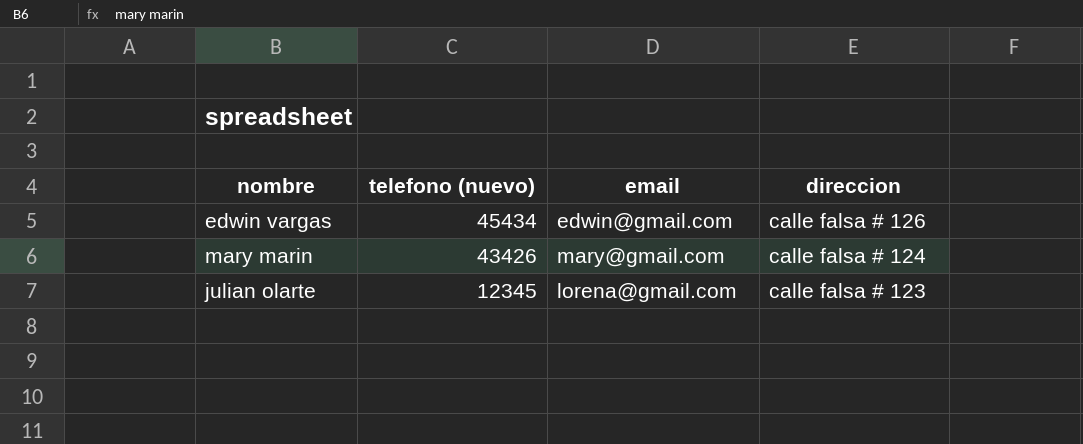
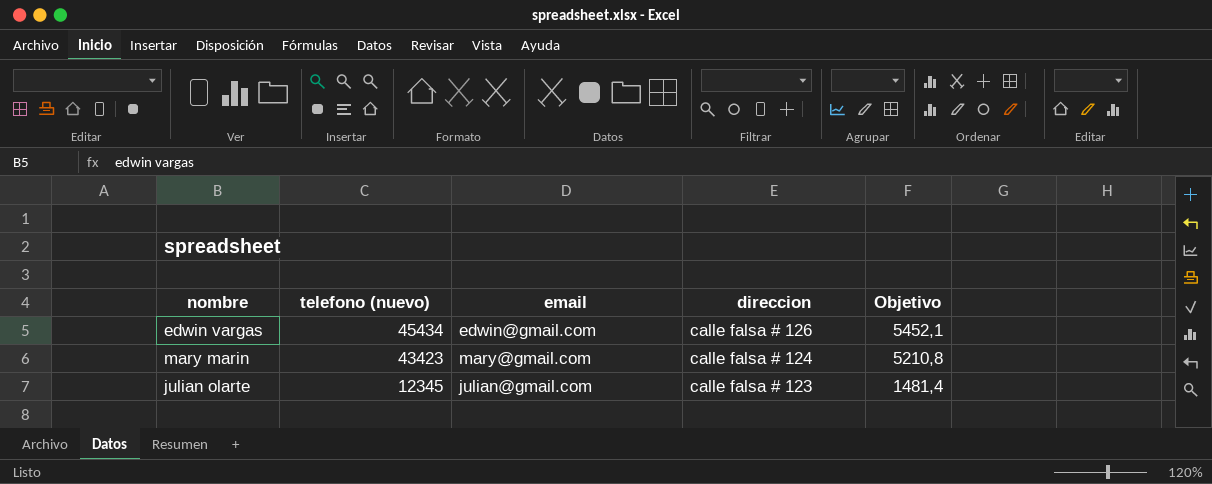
column Objetivo | formula: none -> [telefono (nuevo)] * 0,12
mary marin | telefono (nuevo): 43426 -> 43423
julian olarte | email: lorena@gmail.com -> julian@gmail.com

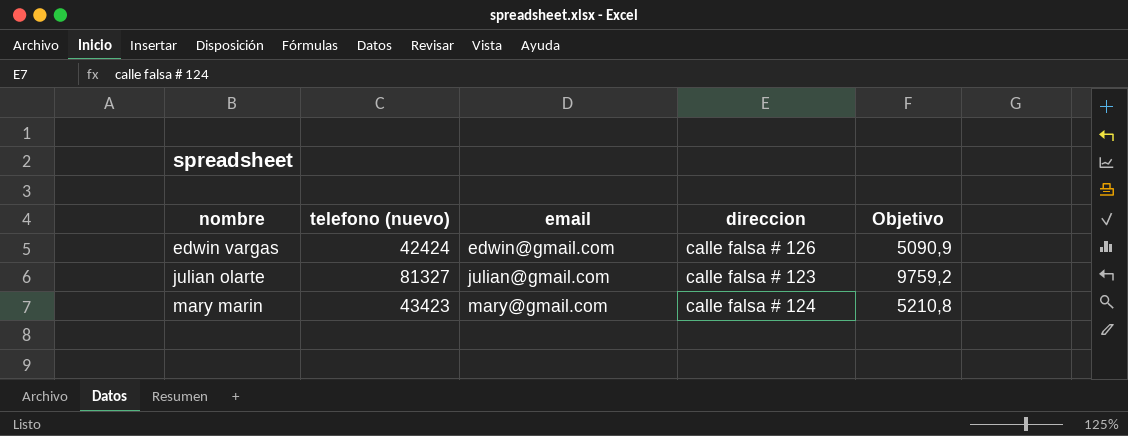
row order: telefono (nuevo) descending -> nombre ascending
edwin vargas | telefono (nuevo): 45434 -> 42424
edwin vargas | Objetivo: 5452,1 -> 5090,9
julian olarte | telefono (nuevo): 12345 -> 81327
julian olarte | Objetivo: 1481,4 -> 9759,2

